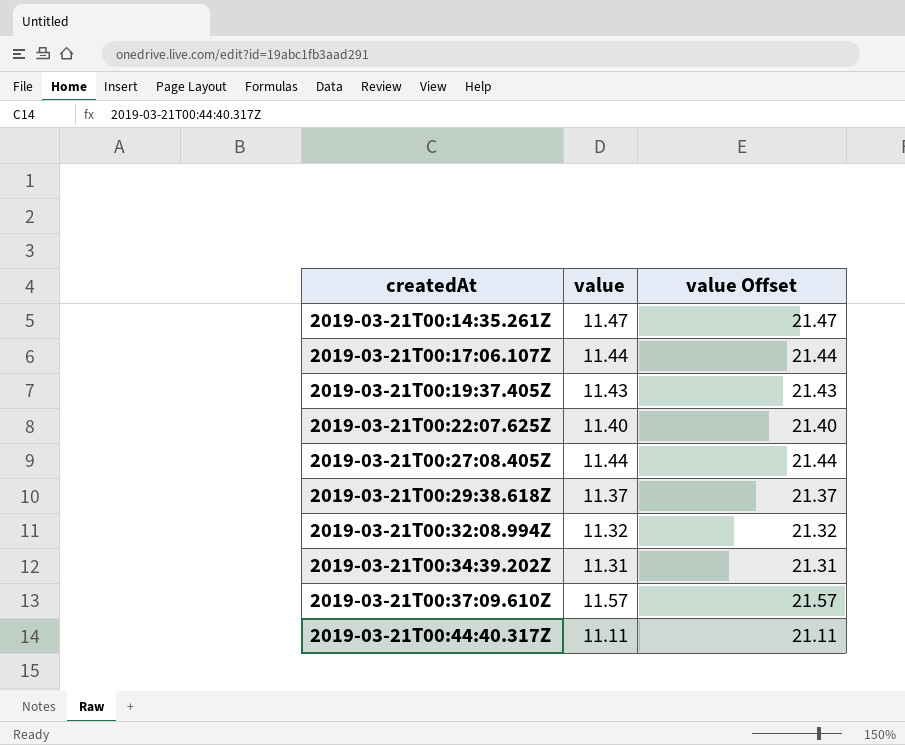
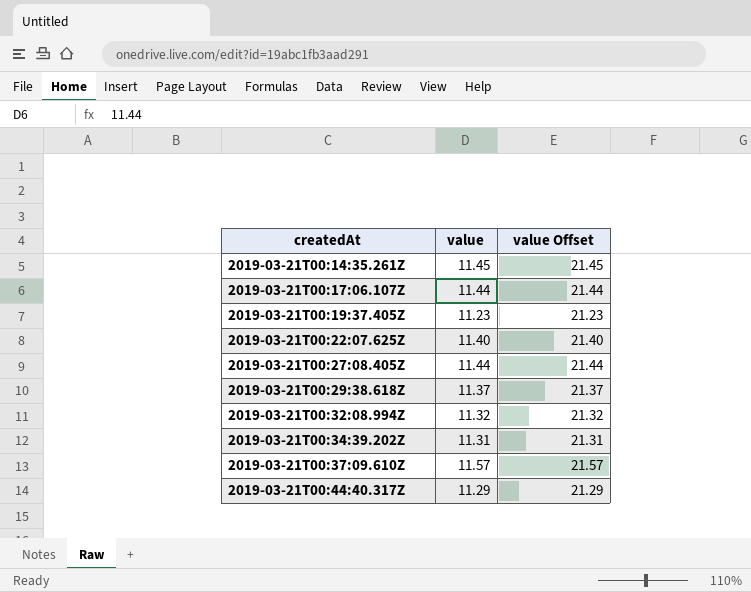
2019-03-21T00:14:35.261Z | value: 11.47 -> 11.45
2019-03-21T00:14:35.261Z | value Offset: 21.47 -> 21.45
2019-03-21T00:19:37.405Z | value: 11.43 -> 11.23
2019-03-21T00:19:37.405Z | value Offset: 21.43 -> 21.23
2019-03-21T00:44:40.317Z | value: 11.11 -> 11.29
2019-03-21T00:44:40.317Z | value Offset: 21.11 -> 21.29

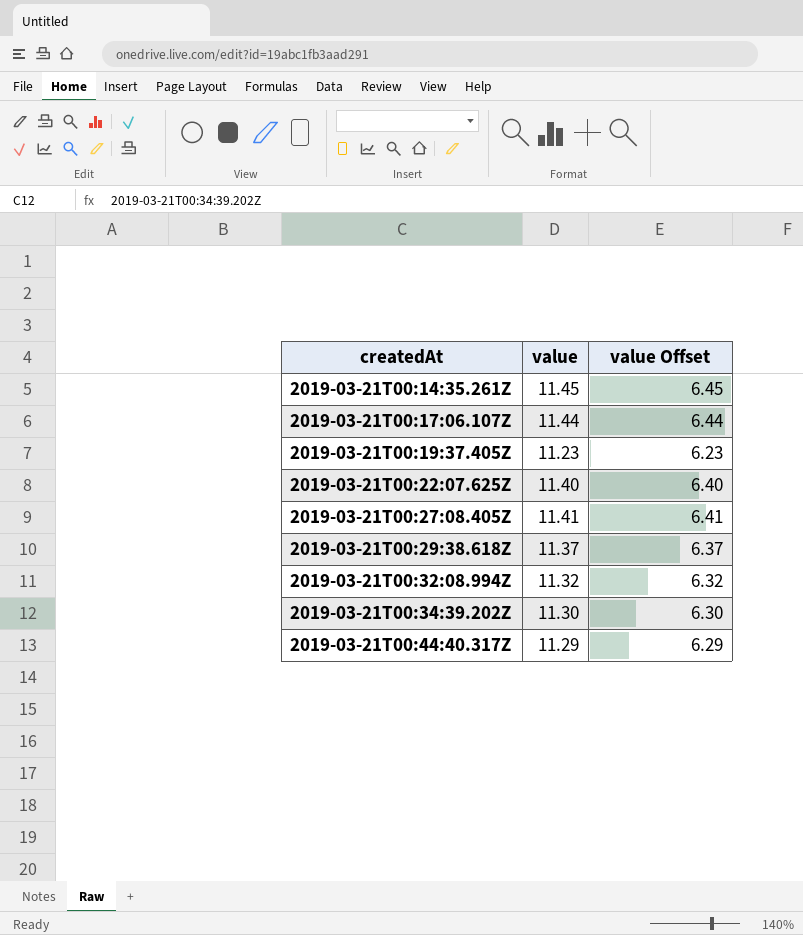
column value Offset | formula: [value] + 10 -> [value] - 5
row 2019-03-21T00:37:09.610Z: 11.57 | 21.57 -> none
2019-03-21T00:27:08.405Z | value: 11.44 -> 11.41
2019-03-21T00:34:39.202Z | value: 11.31 -> 11.30

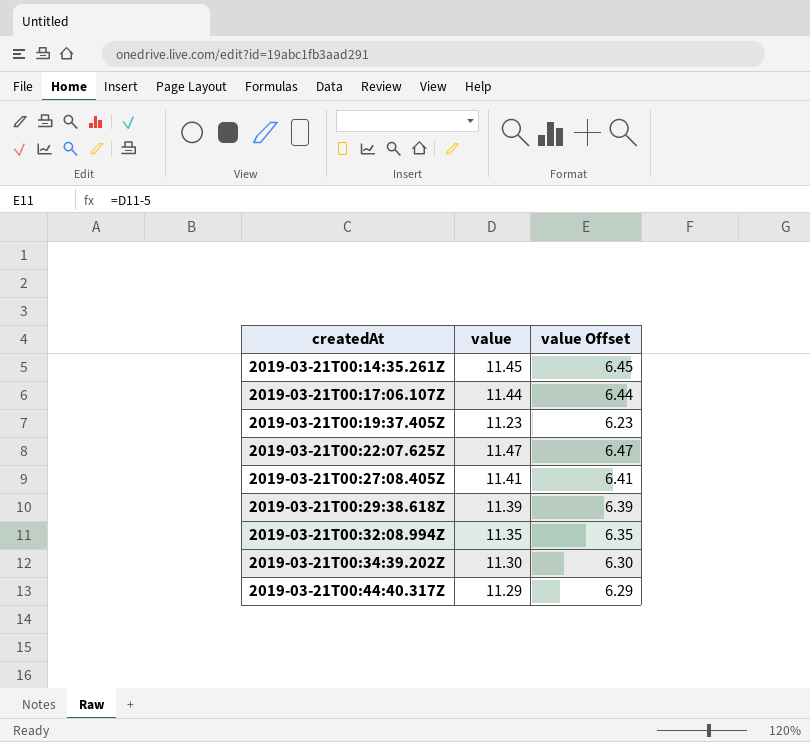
2019-03-21T00:22:07.625Z | value: 11.40 -> 11.47
2019-03-21T00:22:07.625Z | value Offset: 6.40 -> 6.47
2019-03-21T00:29:38.618Z | value: 11.37 -> 11.39
2019-03-21T00:29:38.618Z | value Offset: 6.37 -> 6.39
2019-03-21T00:32:08.994Z | value: 11.32 -> 11.35
2019-03-21T00:32:08.994Z | value Offset: 6.32 -> 6.35

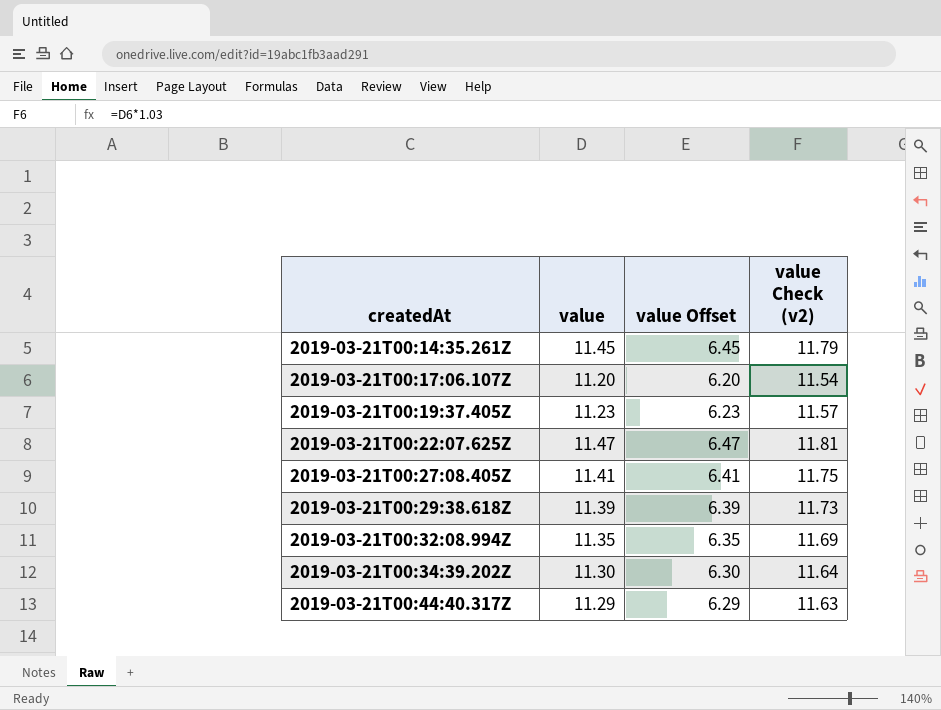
column value Check (v2) | formula: none -> [value] * 1.03
2019-03-21T00:17:06.107Z | value: 11.44 -> 11.20
2019-03-21T00:17:06.107Z | value Offset: 6.44 -> 6.20

